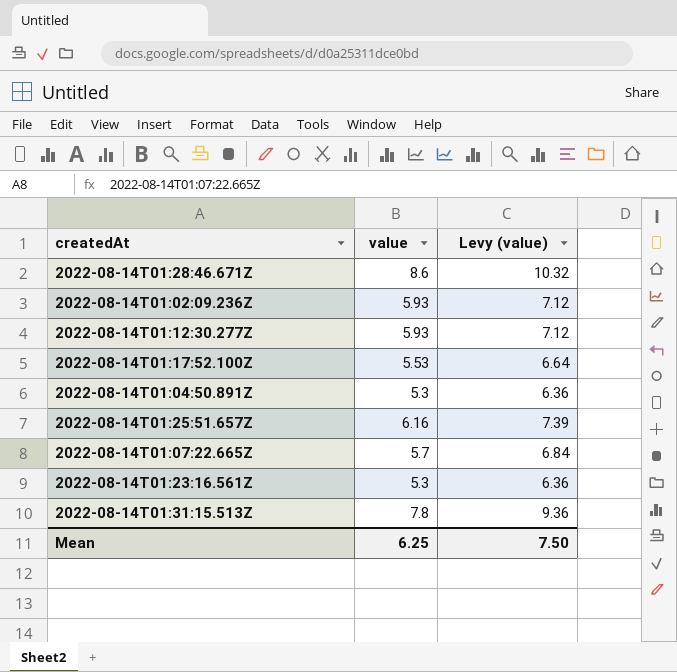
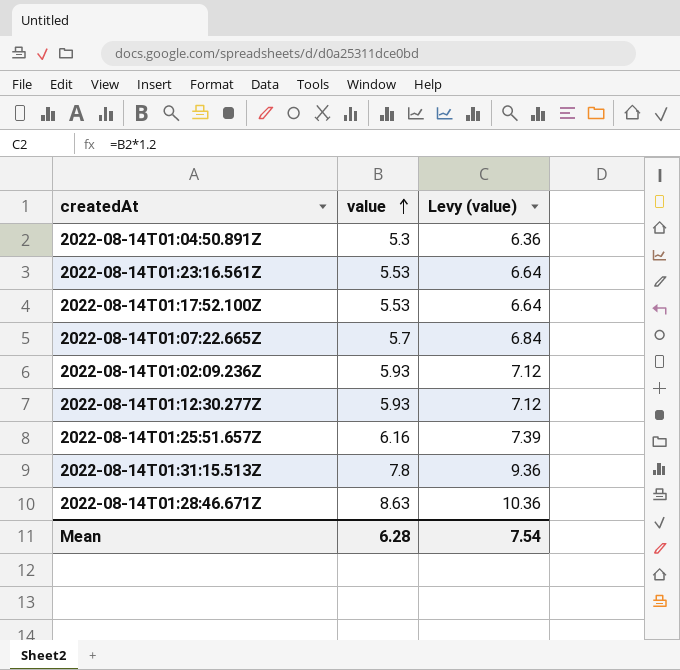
row order: none -> value ascending
2022-08-14T01:23:16.561Z | value: 5.3 -> 5.53
2022-08-14T01:23:16.561Z | Levy (value): 6.36 -> 6.64
2022-08-14T01:28:46.671Z | value: 8.6 -> 8.63
2022-08-14T01:28:46.671Z | Levy (value): 10.32 -> 10.36
Mean | value: 6.25 -> 6.28
Mean | Levy (value): 7.50 -> 7.54

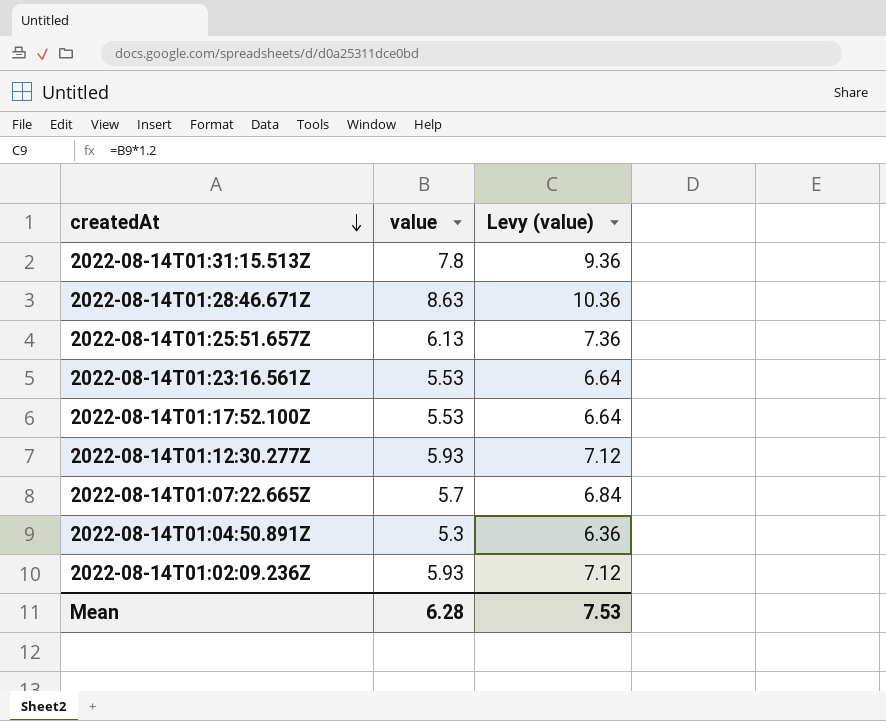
row order: value ascending -> createdAt descending
2022-08-14T01:25:51.657Z | value: 6.16 -> 6.13
2022-08-14T01:25:51.657Z | Levy (value): 7.39 -> 7.36
Mean | Levy (value): 7.54 -> 7.53

